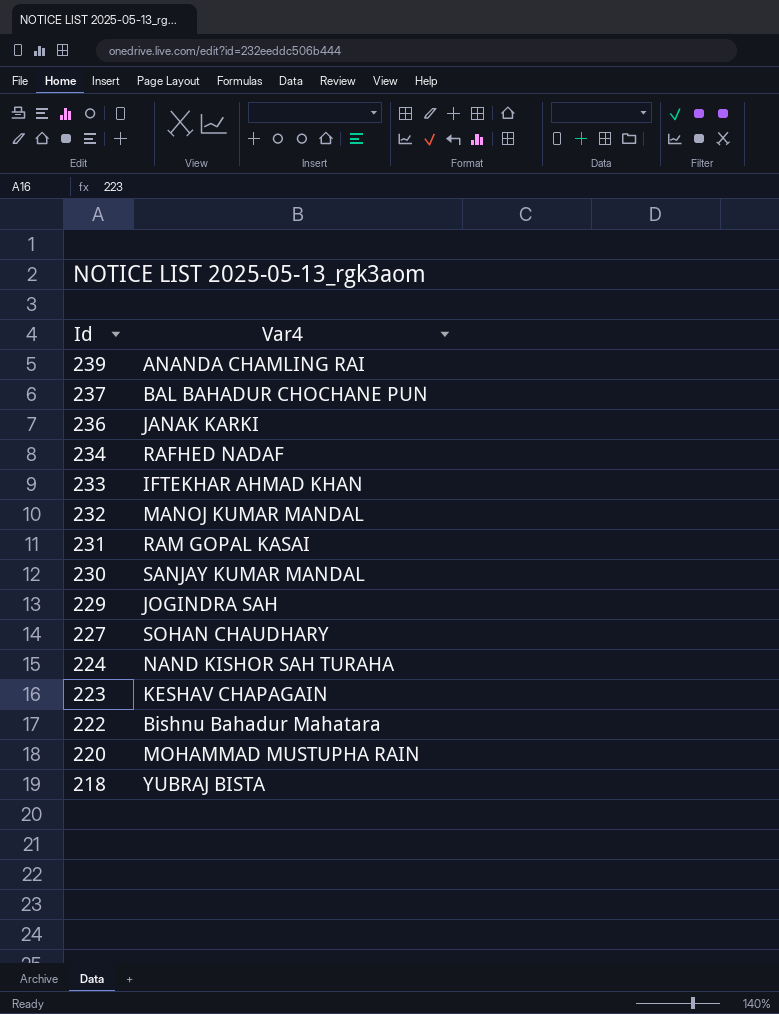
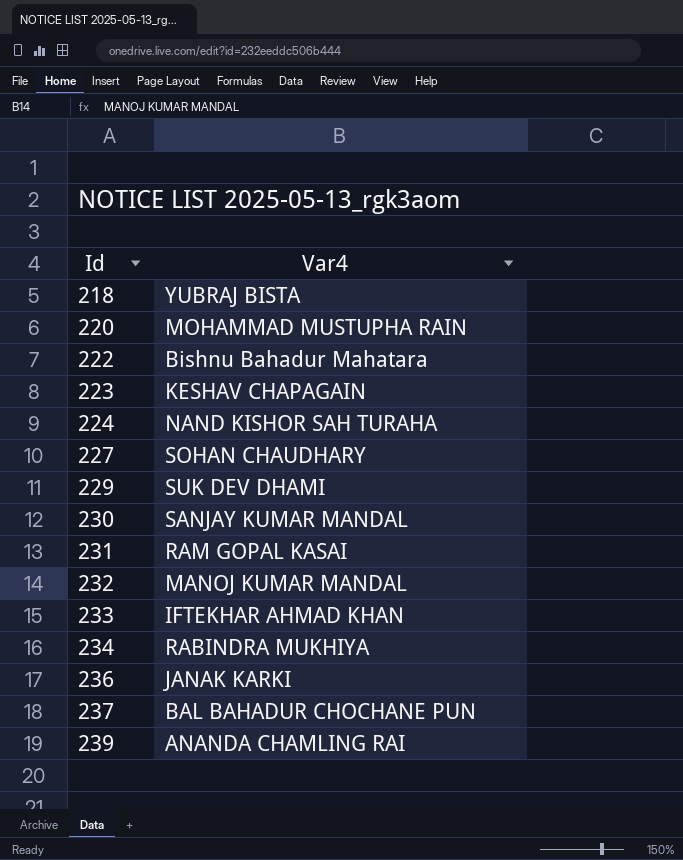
row order: Id descending -> Id ascending
229 | Var4: JOGINDRA SAH -> SUK DEV DHAMI
234 | Var4: RAFHED NADAF -> RABINDRA MUKHIYA

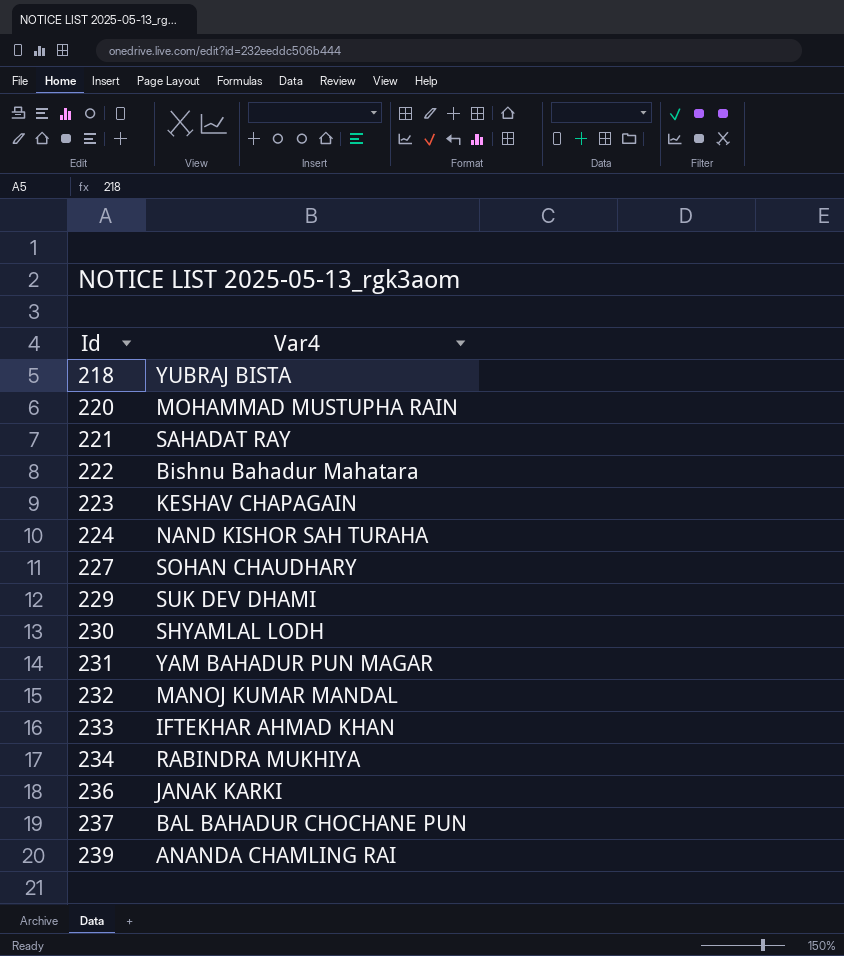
row 221: none -> SAHADAT RAY
230 | Var4: SANJAY KUMAR MANDAL -> SHYAMLAL LODH
231 | Var4: RAM GOPAL KASAI -> YAM BAHADUR PUN MAGAR

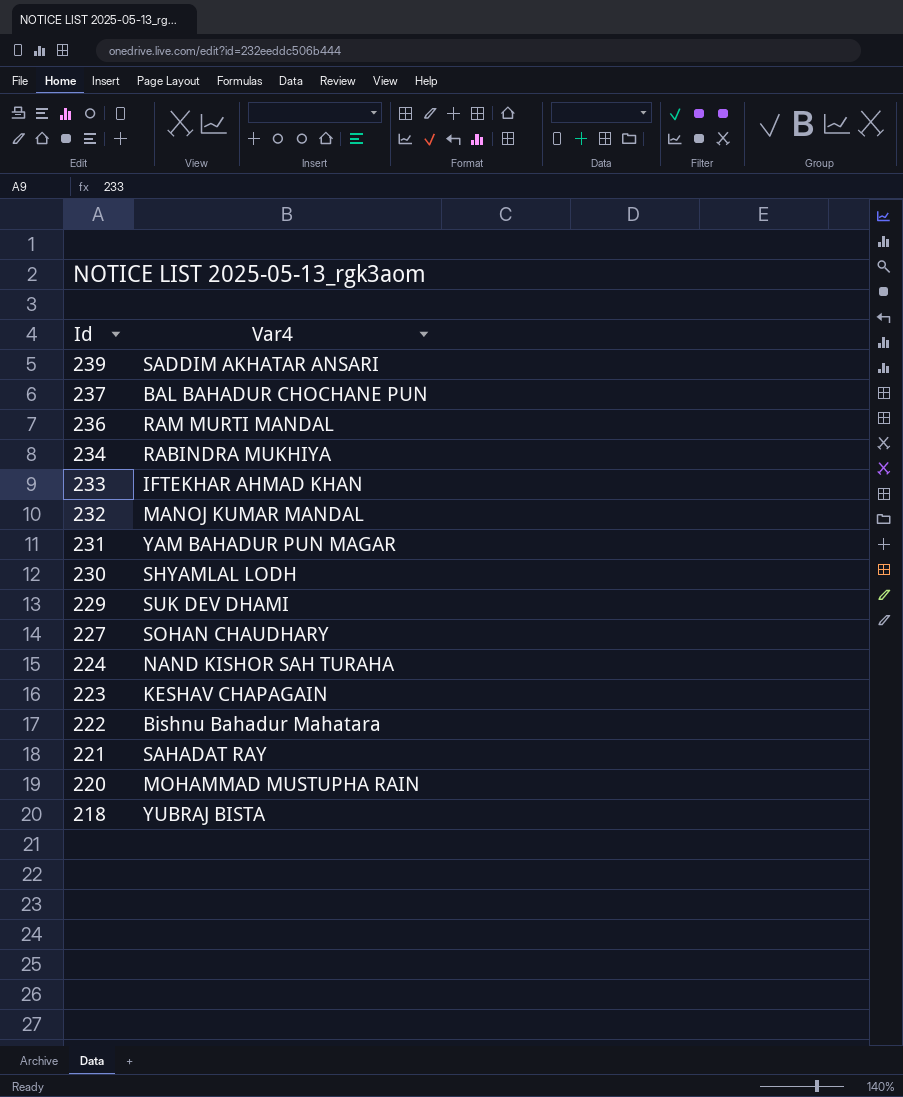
row order: Id ascending -> Id descending
239 | Var4: ANANDA CHAMLING RAI -> SADDIM AKHATAR ANSARI
236 | Var4: JANAK KARKI -> RAM MURTI MANDAL

